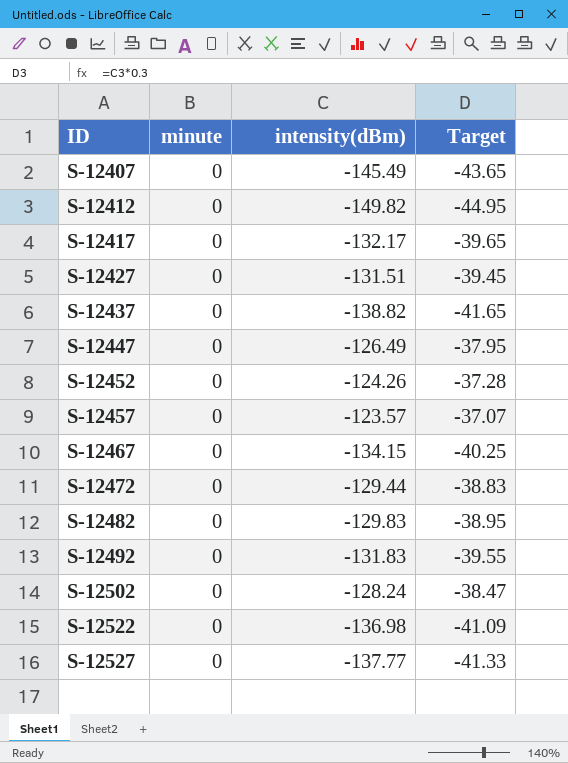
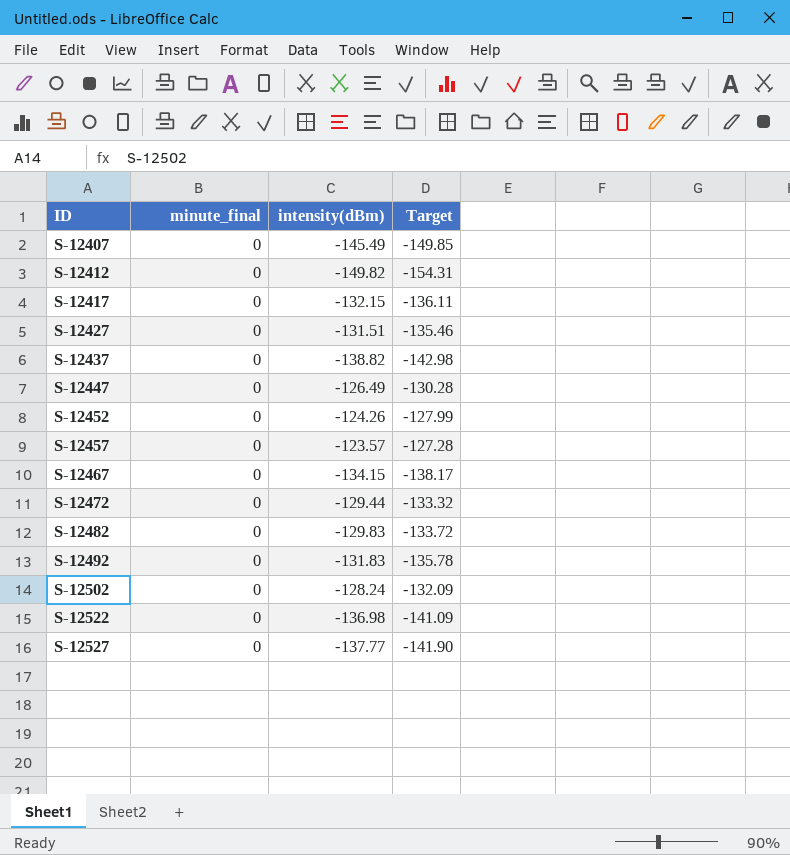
column name: minute -> minute_final
column Target | formula: [intensity(dBm)] * 0.3 -> [intensity(dBm)] * 1.03
S-12417 | intensity(dBm): -132.17 -> -132.15

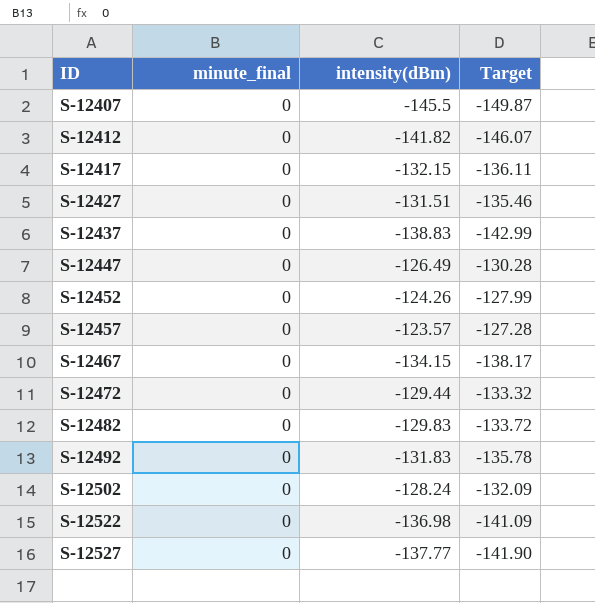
S-12407 | intensity(dBm): -145.49 -> -145.5
S-12407 | Target: -149.85 -> -149.87
S-12412 | intensity(dBm): -149.82 -> -141.82
S-12412 | Target: -154.31 -> -146.07
S-12437 | intensity(dBm): -138.82 -> -138.83
S-12437 | Target: -142.98 -> -142.99

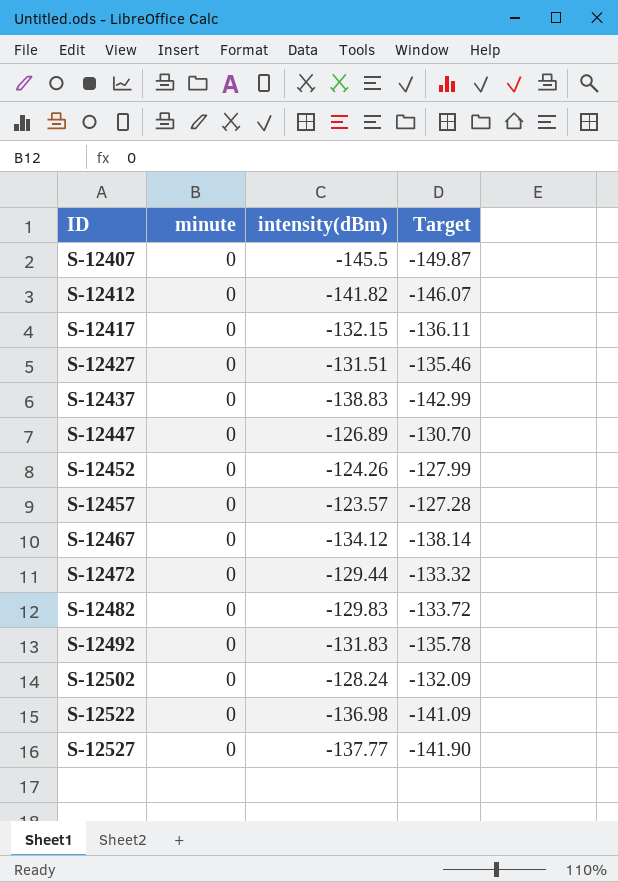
column name: minute_final -> minute
S-12447 | intensity(dBm): -126.49 -> -126.89
S-12447 | Target: -130.28 -> -130.70
S-12467 | intensity(dBm): -134.15 -> -134.12
S-12467 | Target: -138.17 -> -138.14

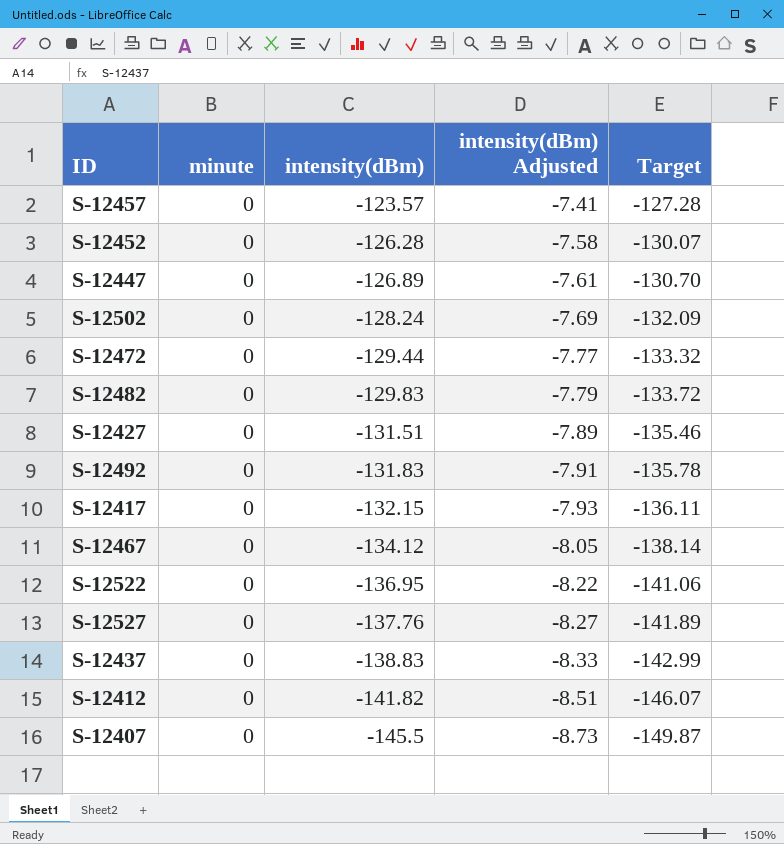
row order: ID ascending -> intensity(dBm) descending
column intensity(dBm) Adjusted | formula: none -> [intensity(dBm)] * 0.06
S-12452 | intensity(dBm): -124.26 -> -126.28
S-12452 | Target: -127.99 -> -130.07
S-12522 | intensity(dBm): -136.98 -> -136.95
S-12522 | Target: -141.09 -> -141.06
S-12527 | intensity(dBm): -137.77 -> -137.76
S-12527 | Target: -141.90 -> -141.89

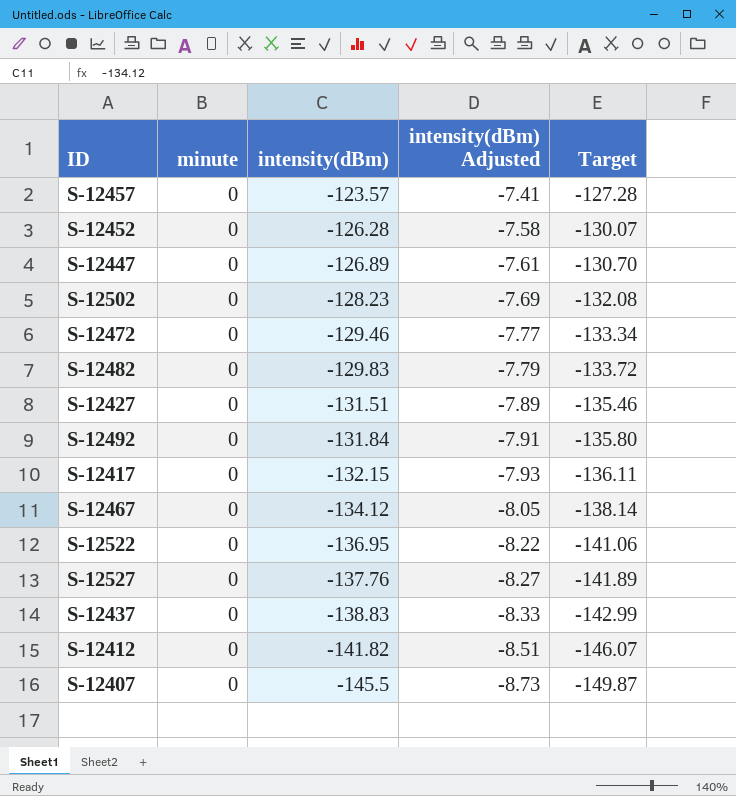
S-12502 | intensity(dBm): -128.24 -> -128.23
S-12502 | Target: -132.09 -> -132.08
S-12472 | intensity(dBm): -129.44 -> -129.46
S-12472 | Target: -133.32 -> -133.34
S-12492 | intensity(dBm): -131.83 -> -131.84
S-12492 | Target: -135.78 -> -135.80

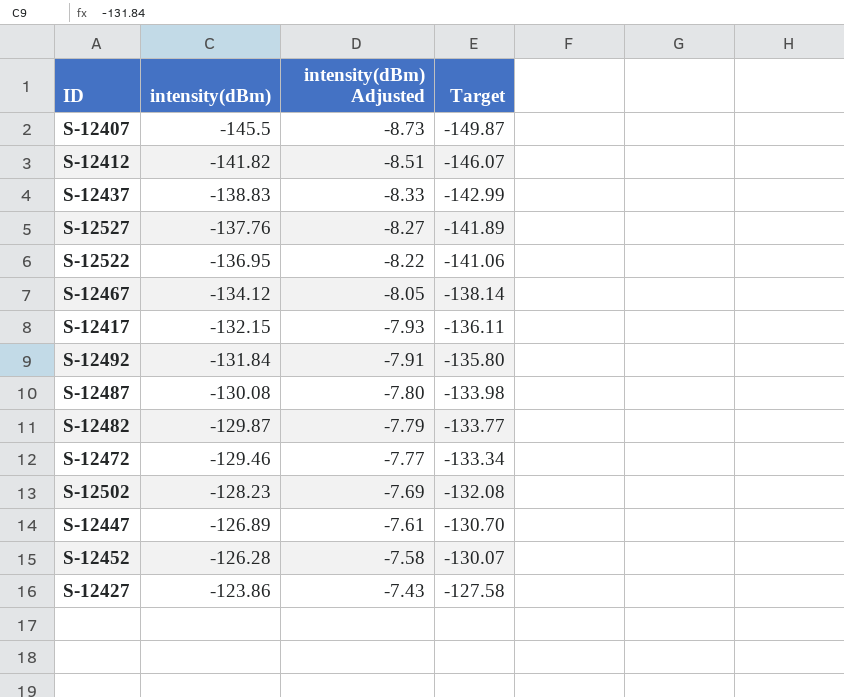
row order: intensity(dBm) descending -> intensity(dBm) ascending
column minute | position: 2 -> none
row S-12457: 0 | -123.57 | -7.41 | -127.28 -> none
row S-12487: none -> -130.08 | -7.80 | -133.98
S-12482 | intensity(dBm): -129.83 -> -129.87
S-12482 | Target: -133.72 -> -133.77
S-12427 | intensity(dBm): -131.51 -> -123.86
S-12427 | intensity(dBm) Adjusted: -7.89 -> -7.43
S-12427 | Target: -135.46 -> -127.58

